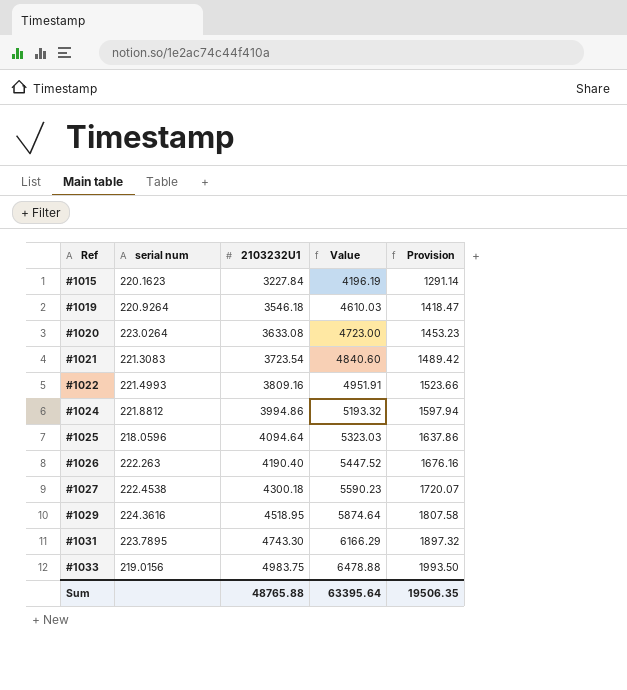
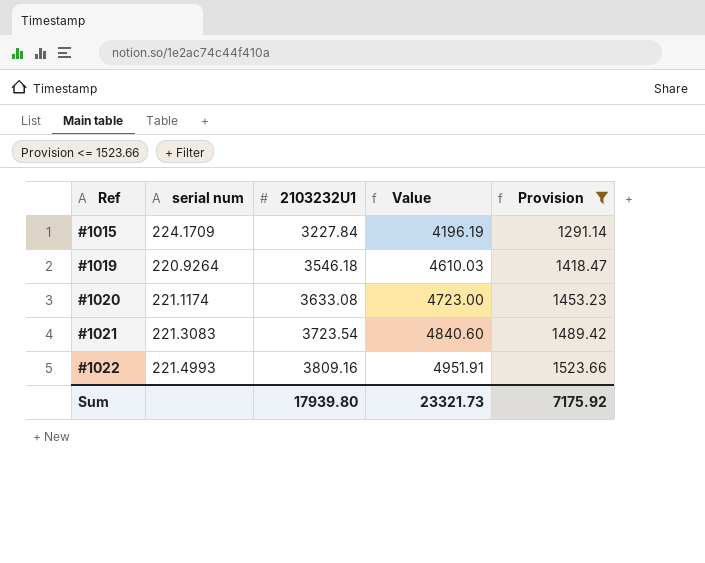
filter: none -> Provision <= 1523.66
#1015 | serial num: 220.1623 -> 224.1709
#1020 | serial num: 223.0264 -> 221.1174
Sum | 2103232U1: 48765.88 -> 17939.80
Sum | Value: 63395.64 -> 23321.73
Sum | Provision: 19506.35 -> 7175.92

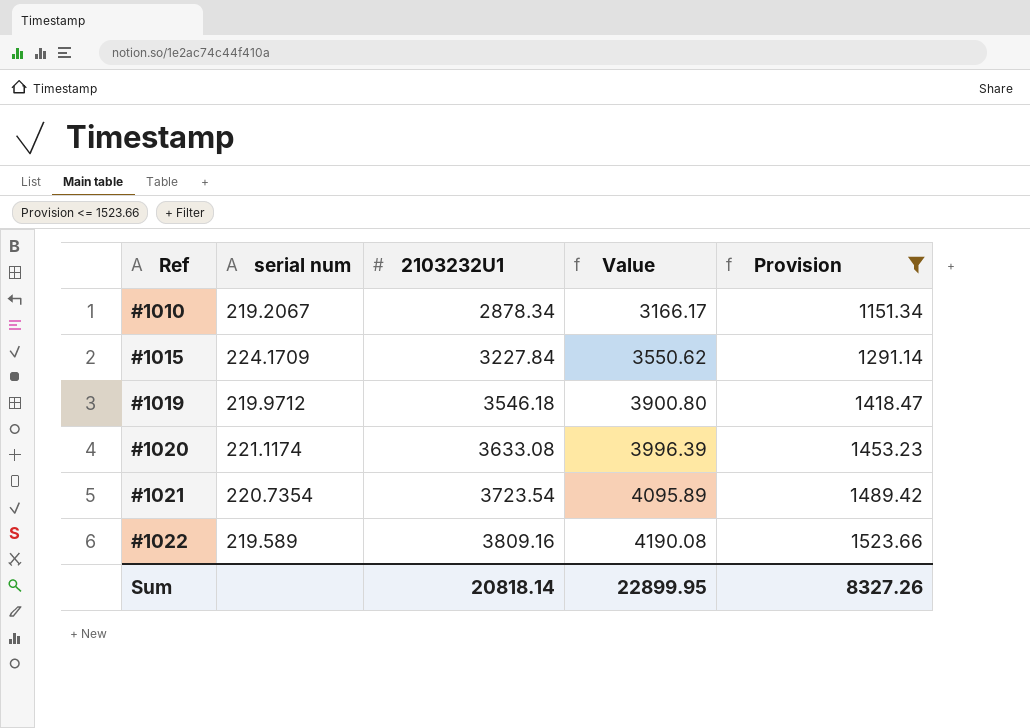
column Value | formula: [2103232U1] * 1.3 -> [2103232U1] * 1.1
row #1010: none -> 219.2067 | 2878.34 | 3166.17 | 1151.34
#1019 | serial num: 220.9264 -> 219.9712
#1021 | serial num: 221.3083 -> 220.7354
#1022 | serial num: 221.4993 -> 219.589
Sum | 2103232U1: 17939.80 -> 20818.14
Sum | Value: 23321.73 -> 22899.95
Sum | Provision: 7175.92 -> 8327.26

